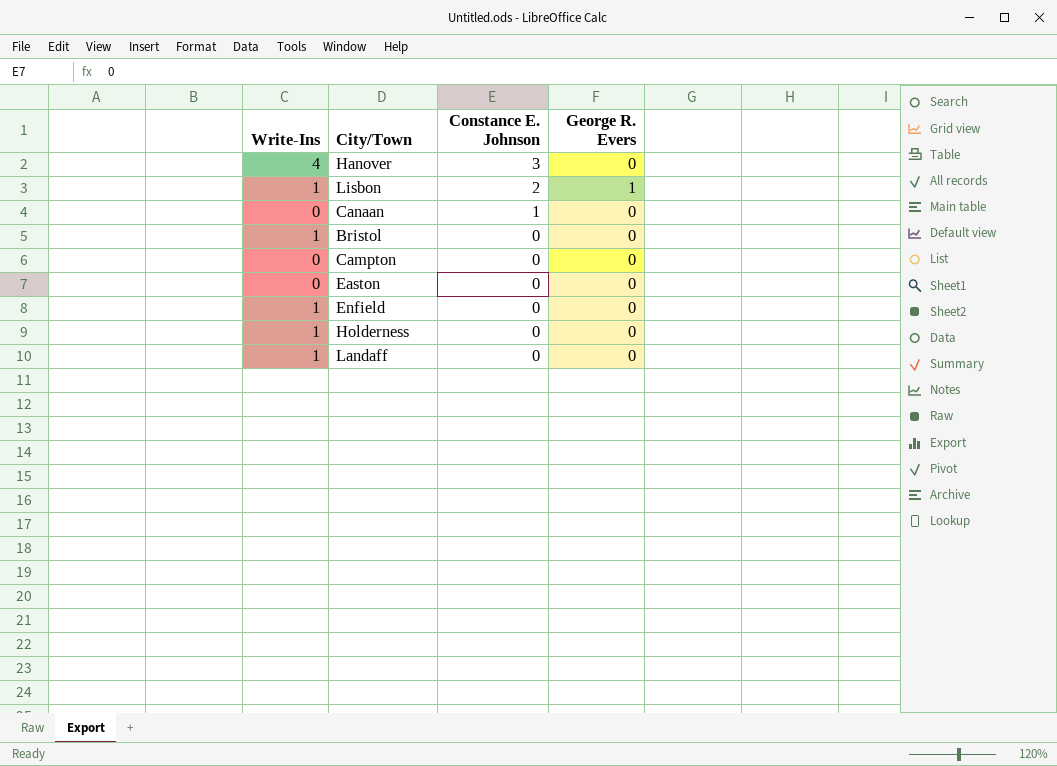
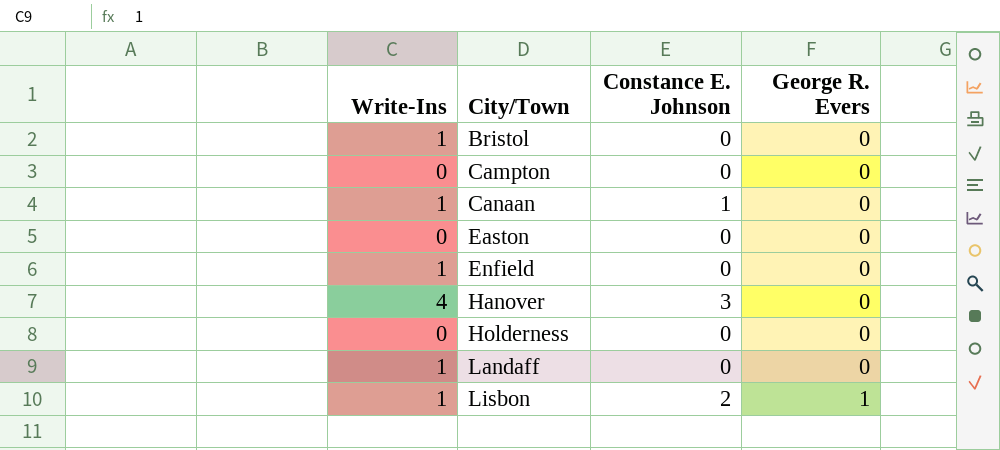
row order: Constance E. Johnson descending -> City/Town ascending
Canaan | Write-Ins: 0 -> 1
Holderness | Write-Ins: 1 -> 0

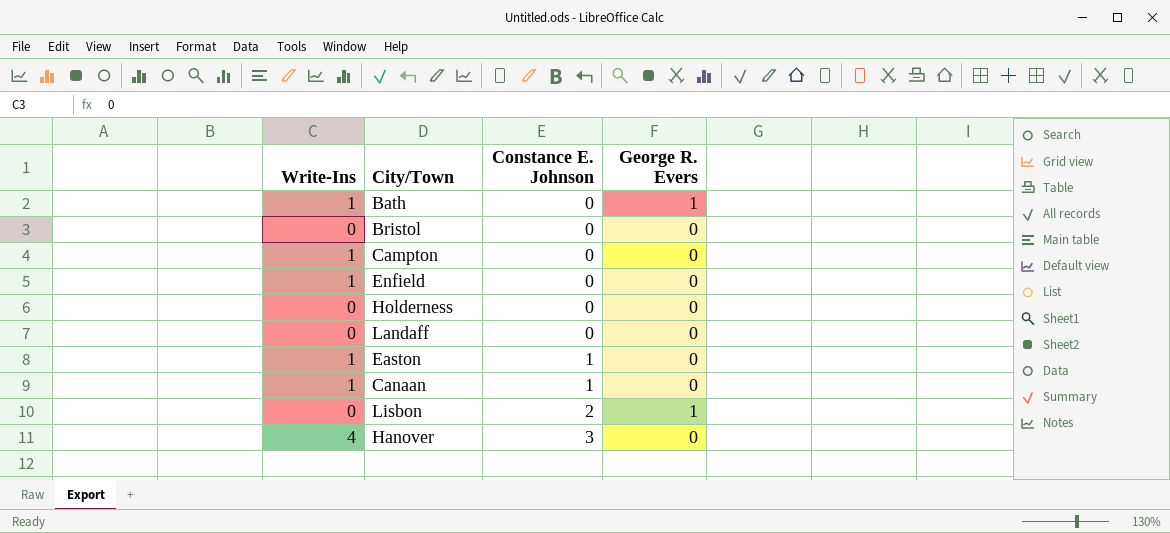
row order: City/Town ascending -> Constance E. Johnson ascending
row Bath: none -> 1 | 0 | 1
Bristol | Write-Ins: 1 -> 0
Campton | Write-Ins: 0 -> 1
Landaff | Write-Ins: 1 -> 0
Easton | Write-Ins: 0 -> 1
Easton | Constance E. Johnson: 0 -> 1
Lisbon | Write-Ins: 1 -> 0

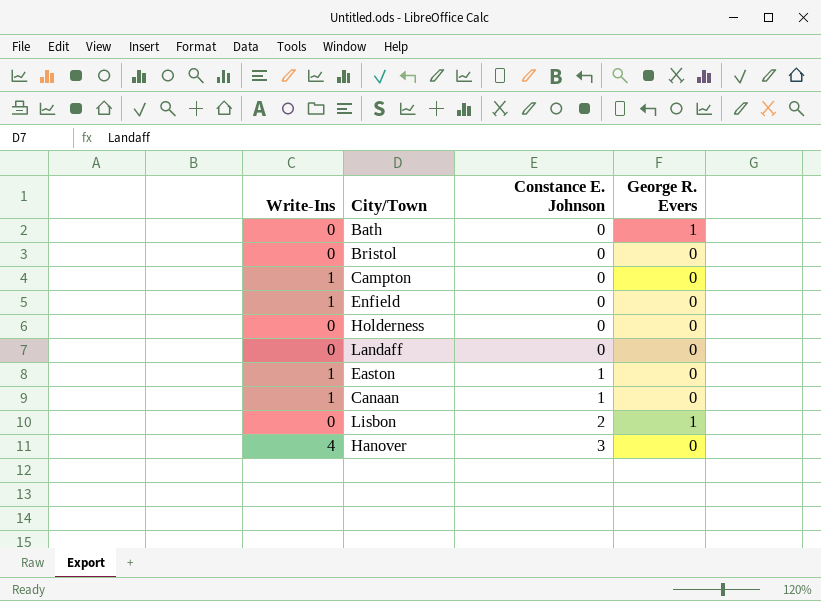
Bath | Write-Ins: 1 -> 0

